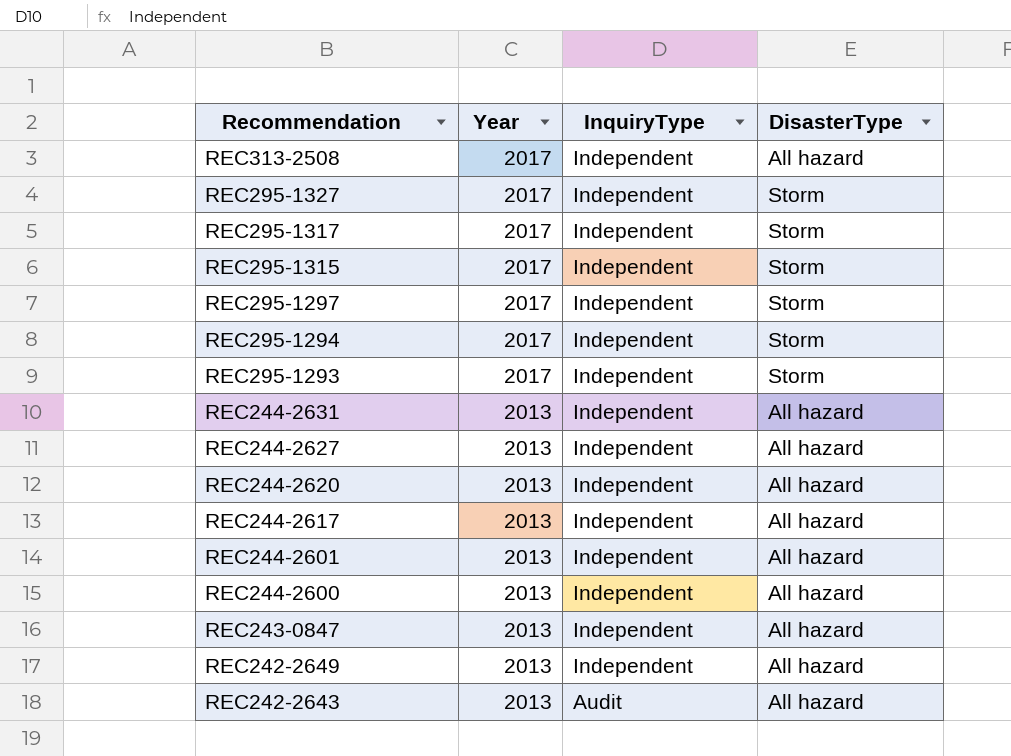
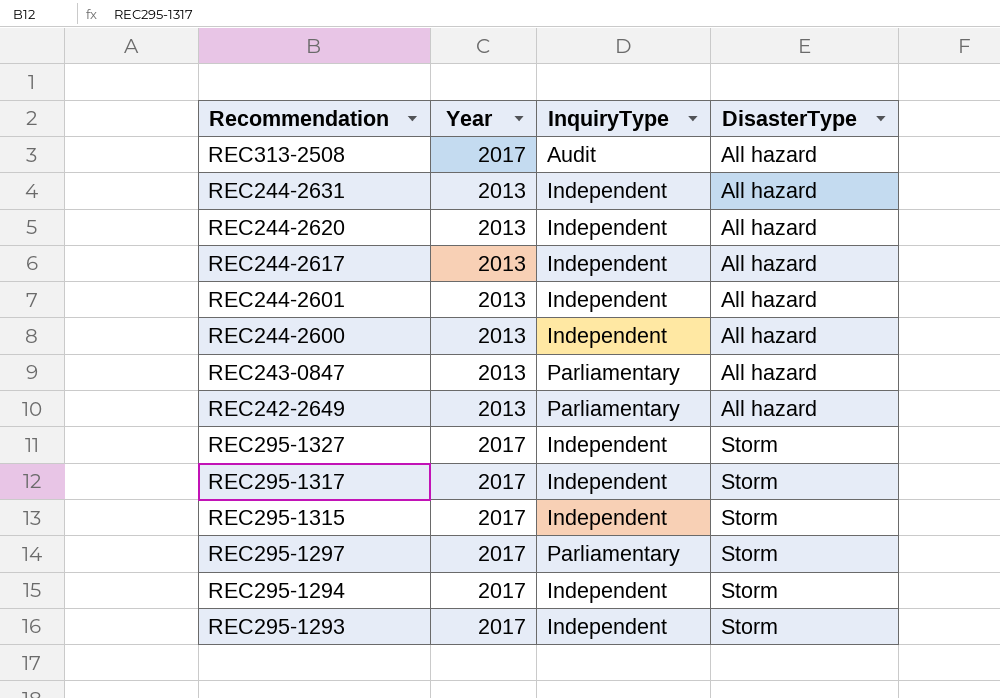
row order: Recommendation descending -> DisasterType ascending
row REC244-2627: 2013 | Independent | All hazard -> none
row REC242-2643: 2013 | Audit | All hazard -> none
REC313-2508 | InquiryType: Independent -> Audit
REC243-0847 | InquiryType: Independent -> Parliamentary
REC242-2649 | InquiryType: Independent -> Parliamentary
REC295-1297 | InquiryType: Independent -> Parliamentary

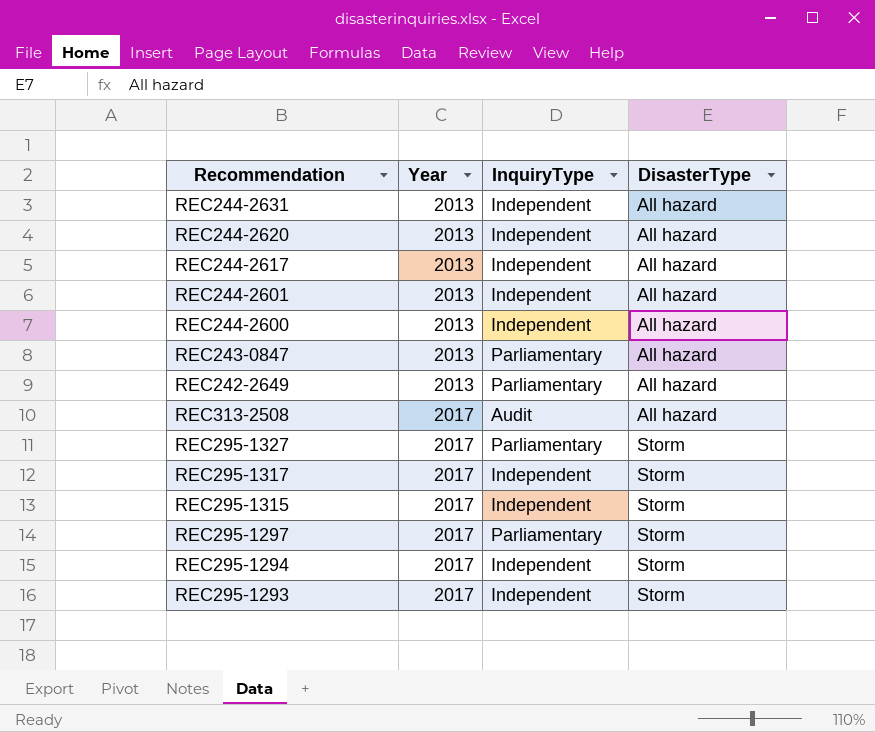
row order: DisasterType ascending -> Year ascending
REC295-1327 | InquiryType: Independent -> Parliamentary

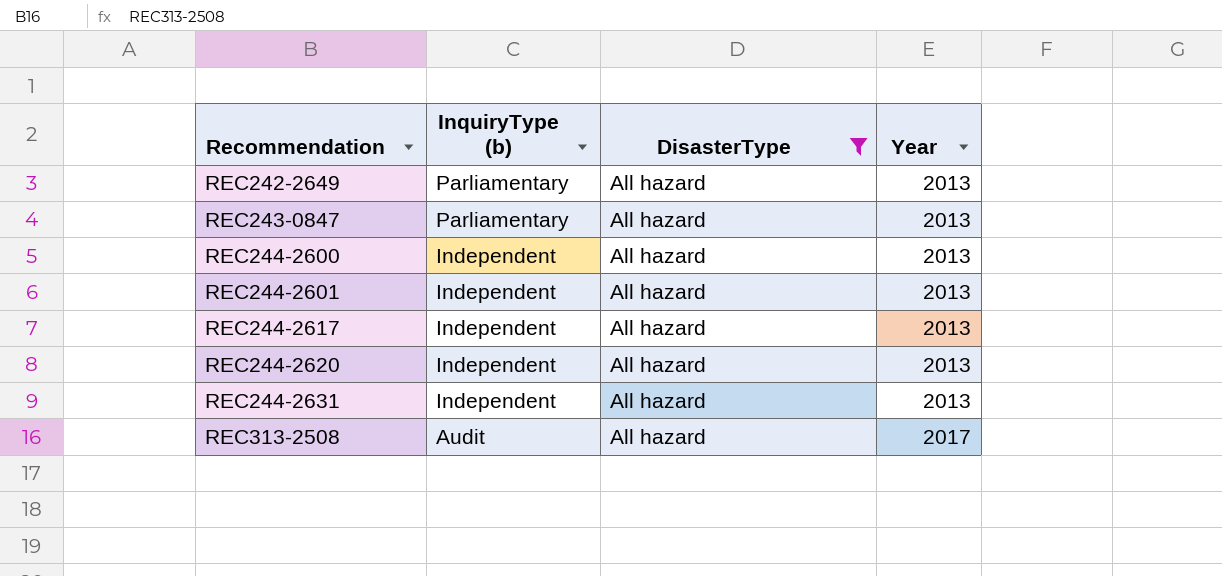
filter: none -> DisasterType = All hazard
row order: Year ascending -> Recommendation ascending
column name: InquiryType -> InquiryType (b)
column Year | position: 2 -> 4

